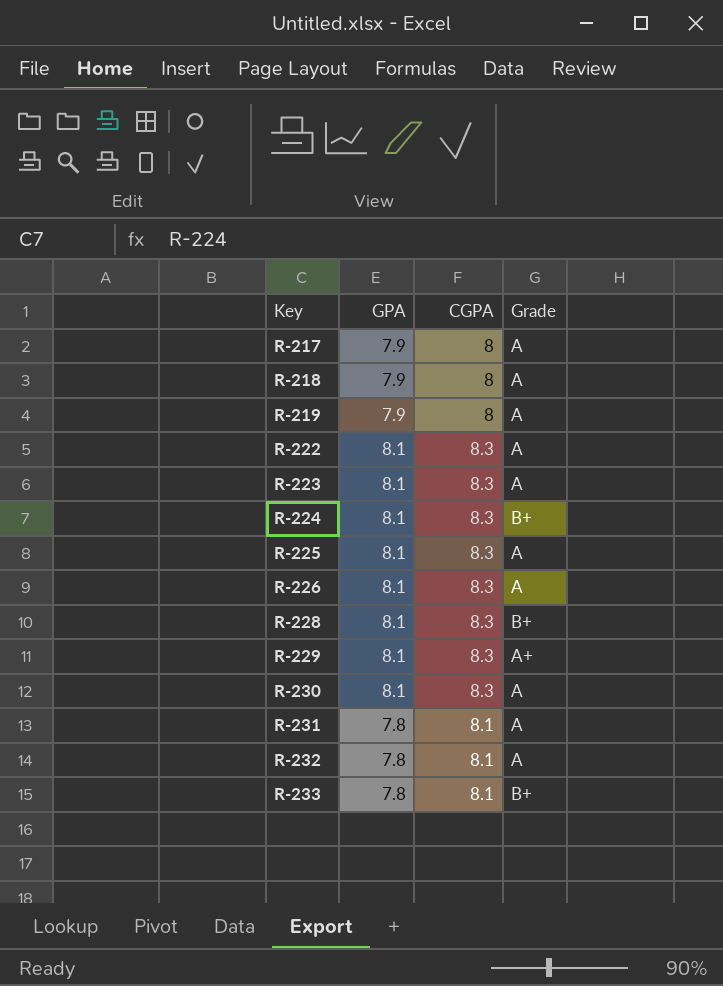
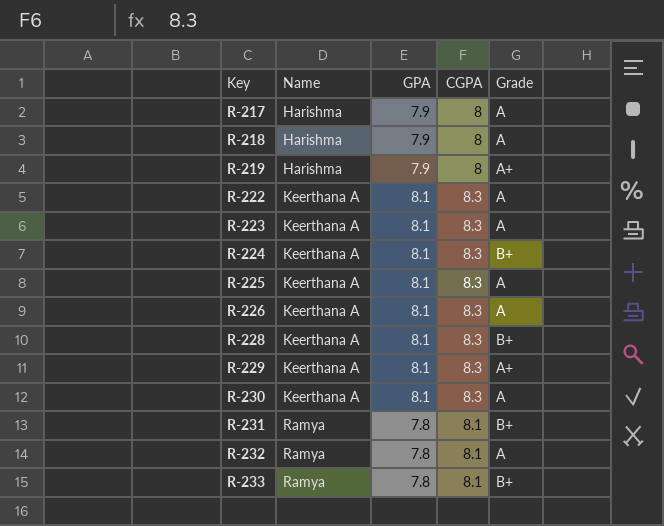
column Name | position: none -> 2
R-219 | Grade: A -> A+
R-231 | Grade: A -> B+

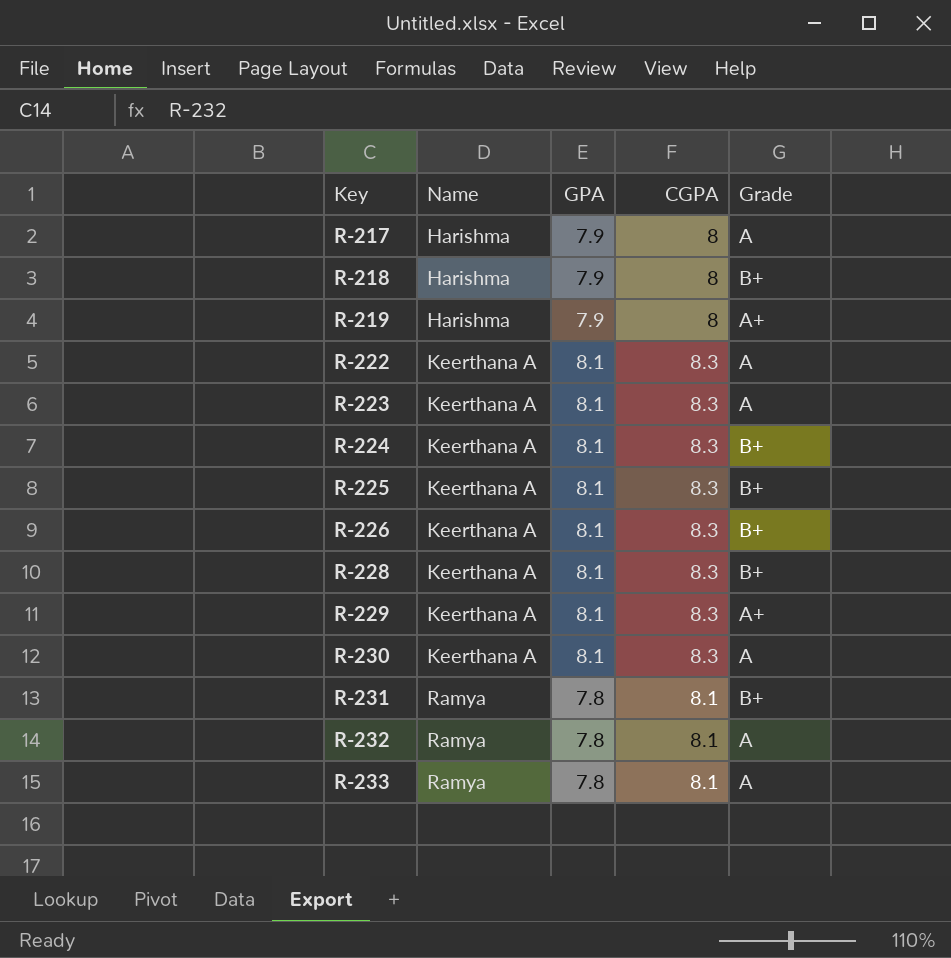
R-218 | Grade: A -> B+
R-225 | Grade: A -> B+
R-226 | Grade: A -> B+
R-233 | Grade: B+ -> A

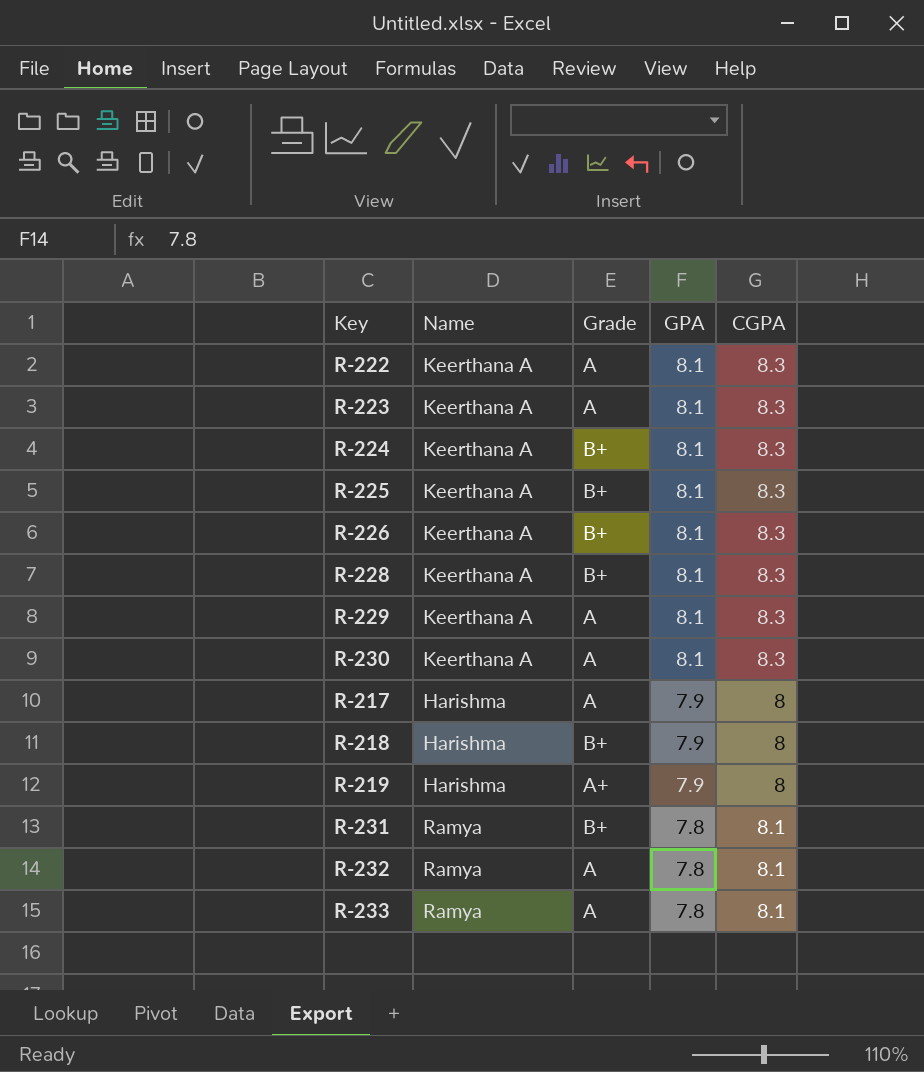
row order: Key ascending -> GPA descending
column Grade | position: 5 -> 3
R-229 | Grade: A+ -> A

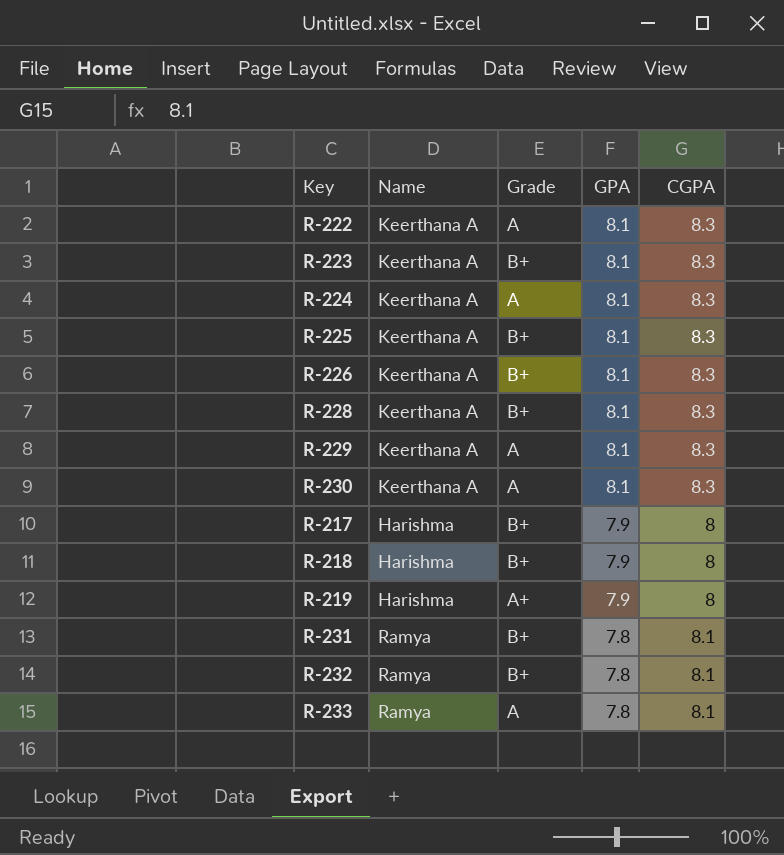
R-223 | Grade: A -> B+
R-224 | Grade: B+ -> A
R-217 | Grade: A -> B+
R-232 | Grade: A -> B+

